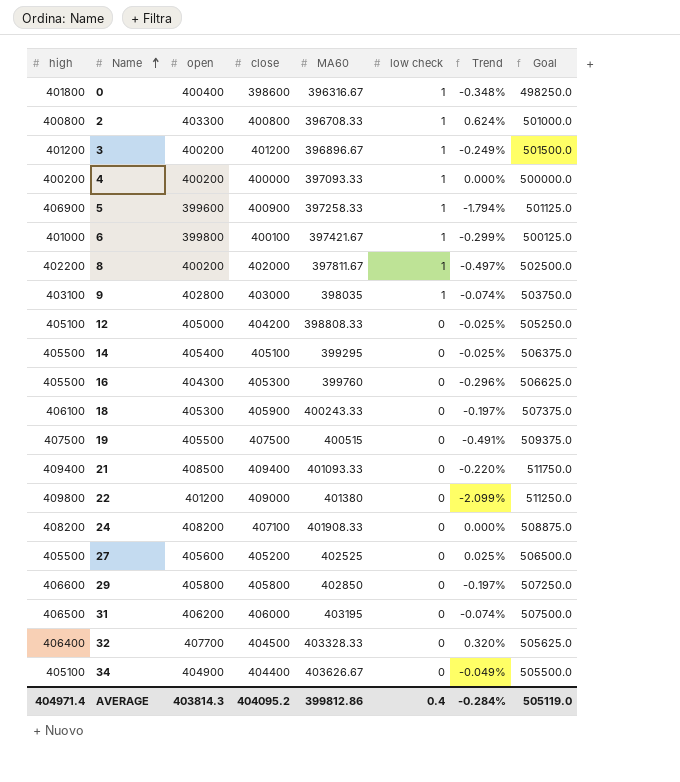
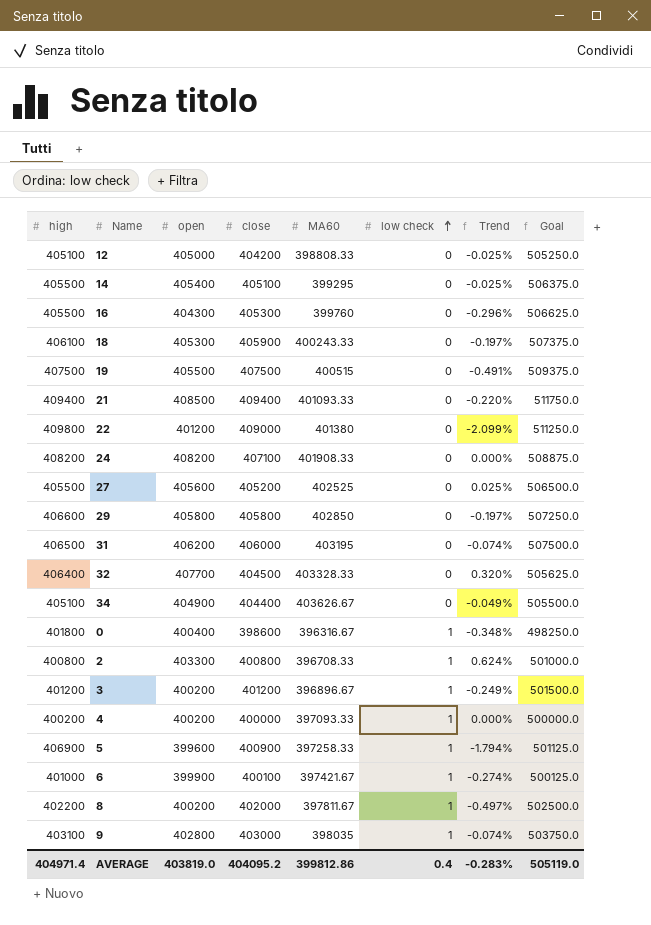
row order: Name ascending -> low check ascending
6 | open: 399800 -> 399900
6 | Trend: -0.299% -> -0.274%
AVERAGE | open: 403814.3 -> 403819.0
AVERAGE | Trend: -0.284% -> -0.283%

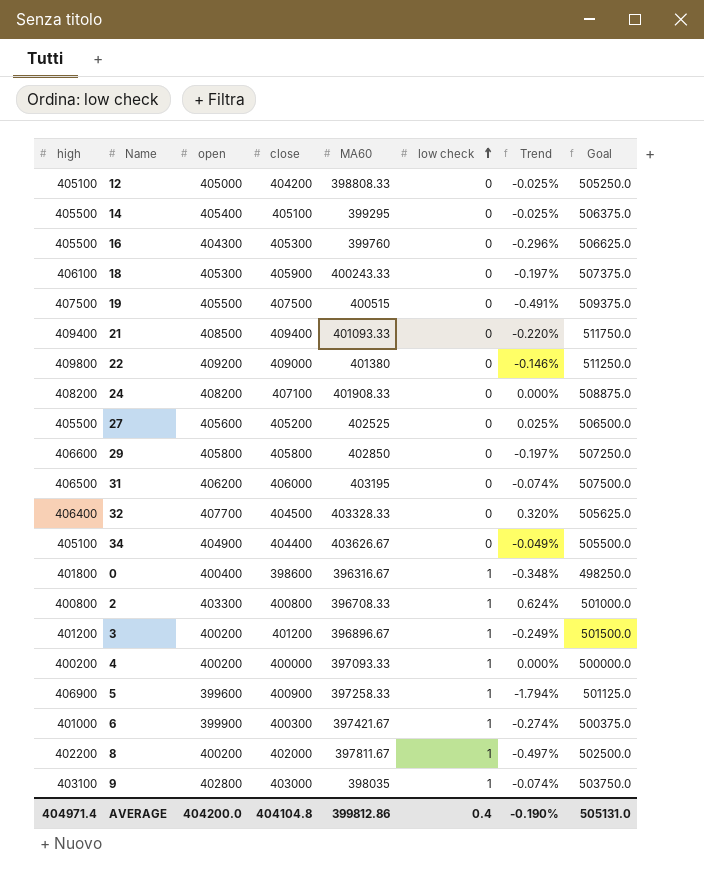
22 | open: 401200 -> 409200
22 | Trend: -2.099% -> -0.146%
6 | close: 400100 -> 400300
6 | Goal: 500125.0 -> 500375.0
AVERAGE | open: 403819.0 -> 404200.0
AVERAGE | close: 404095.2 -> 404104.8
AVERAGE | Trend: -0.283% -> -0.190%
AVERAGE | Goal: 505119.0 -> 505131.0

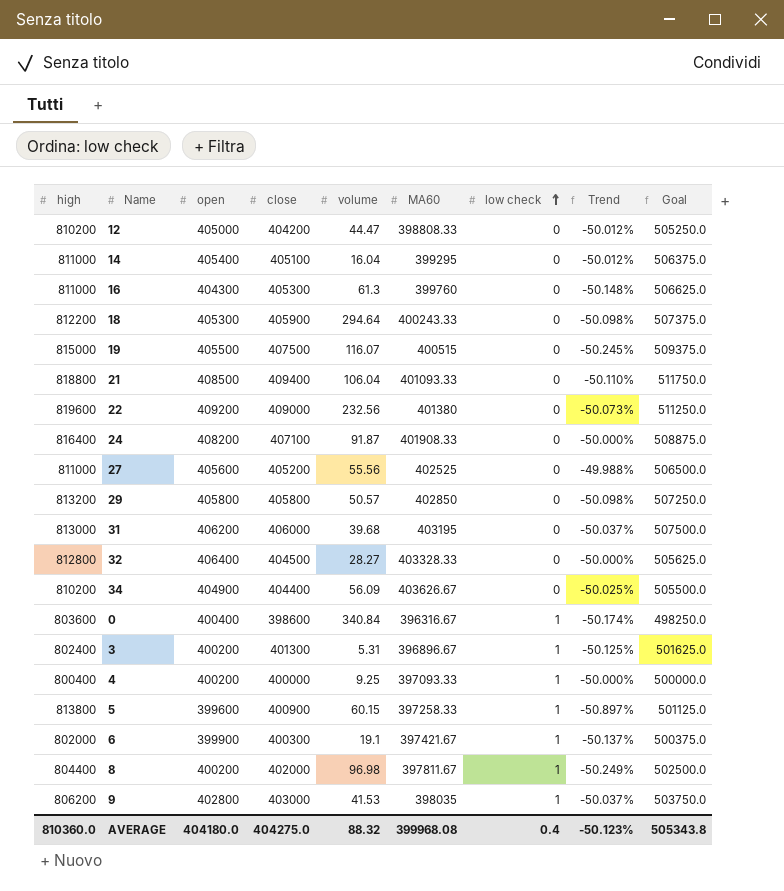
column volume | position: none -> 5
row 2: 400800 | 403300 | 400800 | 396708.33 | 1 | 0.624% | 501000.0 -> none
12 | high: 405100 -> 810200
12 | Trend: -0.025% -> -50.012%
14 | high: 405500 -> 811000
14 | Trend: -0.025% -> -50.012%
16 | high: 405500 -> 811000
16 | Trend: -0.296% -> -50.148%
18 | high: 406100 -> 812200
18 | Trend: -0.197% -> -50.098%
19 | high: 407500 -> 815000
19 | Trend: -0.491% -> -50.245%
21 | high: 409400 -> 818800
21 | Trend: -0.220% -> -50.110%
22 | high: 409800 -> 819600
22 | Trend: -0.146% -> -50.073%
24 | high: 408200 -> 816400
24 | Trend: 0.000% -> -50.000%
27 | high: 405500 -> 811000
27 | Trend: 0.025% -> -49.988%
29 | high: 406600 -> 813200
29 | Trend: -0.197% -> -50.098%
31 | high: 406500 -> 813000
31 | Trend: -0.074% -> -50.037%
32 | high: 406400 -> 812800
32 | open: 407700 -> 406400
32 | Trend: 0.320% -> -50.000%
34 | high: 405100 -> 810200
34 | Trend: -0.049% -> -50.025%
0 | high: 401800 -> 803600
0 | Trend: -0.348% -> -50.174%
3 | high: 401200 -> 802400
3 | close: 401200 -> 401300
3 | Trend: -0.249% -> -50.125%
3 | Goal: 501500.0 -> 501625.0
4 | high: 400200 -> 800400
4 | Trend: 0.000% -> -50.000%
5 | high: 406900 -> 813800
5 | Trend: -1.794% -> -50.897%
6 | high: 401000 -> 802000
6 | Trend: -0.274% -> -50.137%
8 | high: 402200 -> 804400
8 | Trend: -0.497% -> -50.249%
9 | high: 403100 -> 806200
9 | Trend: -0.074% -> -50.037%
AVERAGE | high: 404971.4 -> 810360.0
AVERAGE | open: 404200.0 -> 404180.0
AVERAGE | close: 404104.8 -> 404275.0
AVERAGE | MA60: 399812.86 -> 399968.08
AVERAGE | Trend: -0.190% -> -50.123%
AVERAGE | Goal: 505131.0 -> 505343.8

